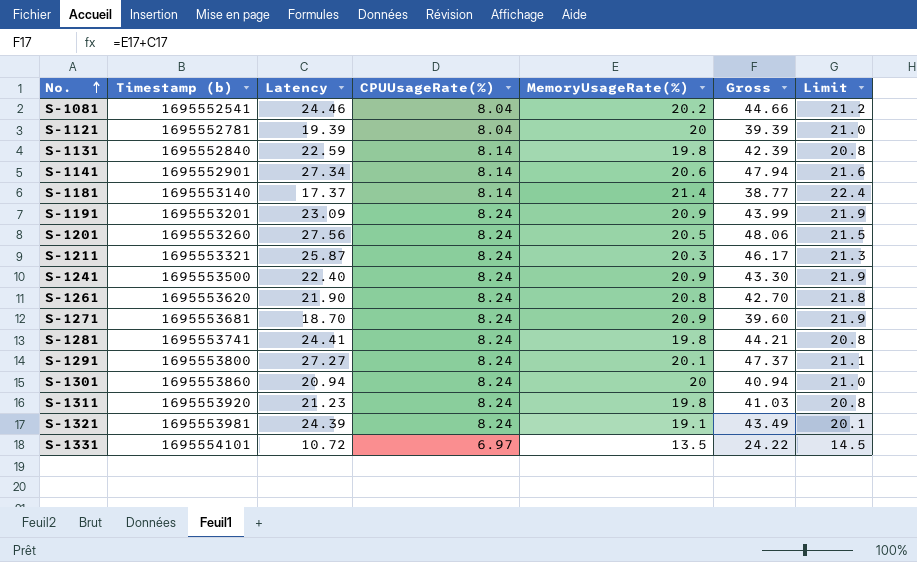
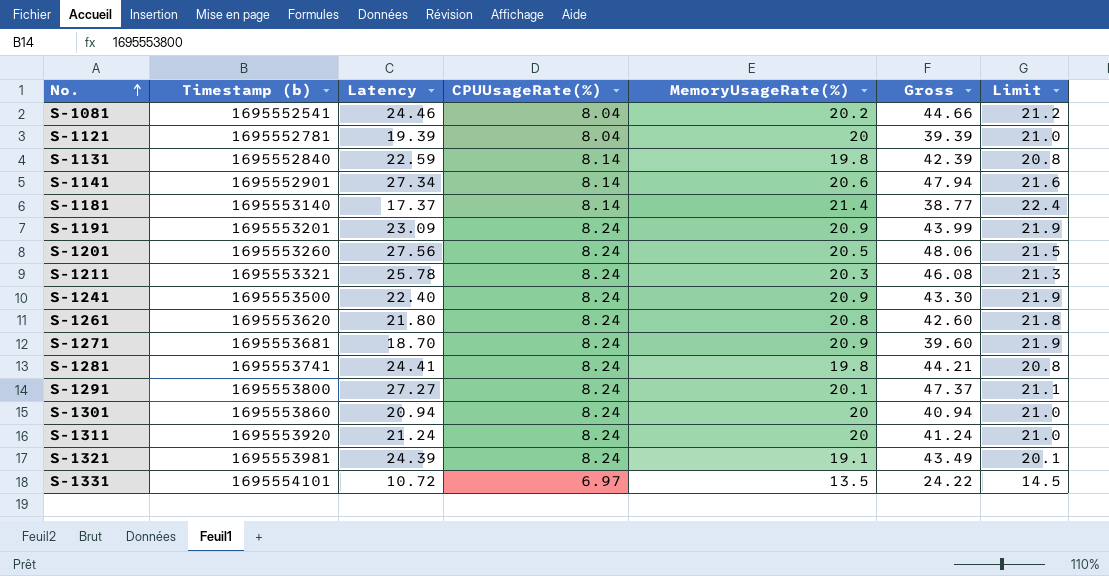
S-1211 | Latency: 25.87 -> 25.78
S-1211 | Gross: 46.17 -> 46.08
S-1261 | Latency: 21.90 -> 21.80
S-1261 | Gross: 42.70 -> 42.60
S-1311 | Latency: 21.23 -> 21.24
S-1311 | MemoryUsageRate(%): 19.8 -> 20
S-1311 | Gross: 41.03 -> 41.24
S-1311 | Limit: 20.8 -> 21.0

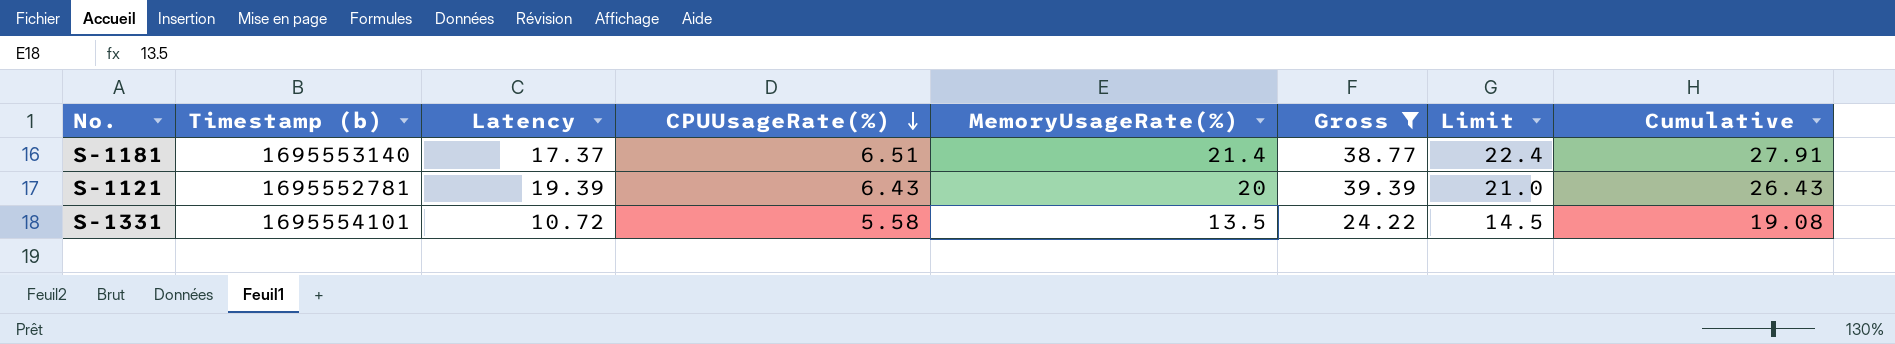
filter: none -> Gross <= 39.39
row order: No. ascending -> CPUUsageRate(%) descending
column Cumulative | formula: none -> [CPUUsageRate(%)] + [MemoryUsageRate(%)]
S-1181 | CPUUsageRate(%): 8.14 -> 6.51
S-1121 | CPUUsageRate(%): 8.04 -> 6.43
S-1331 | CPUUsageRate(%): 6.97 -> 5.58

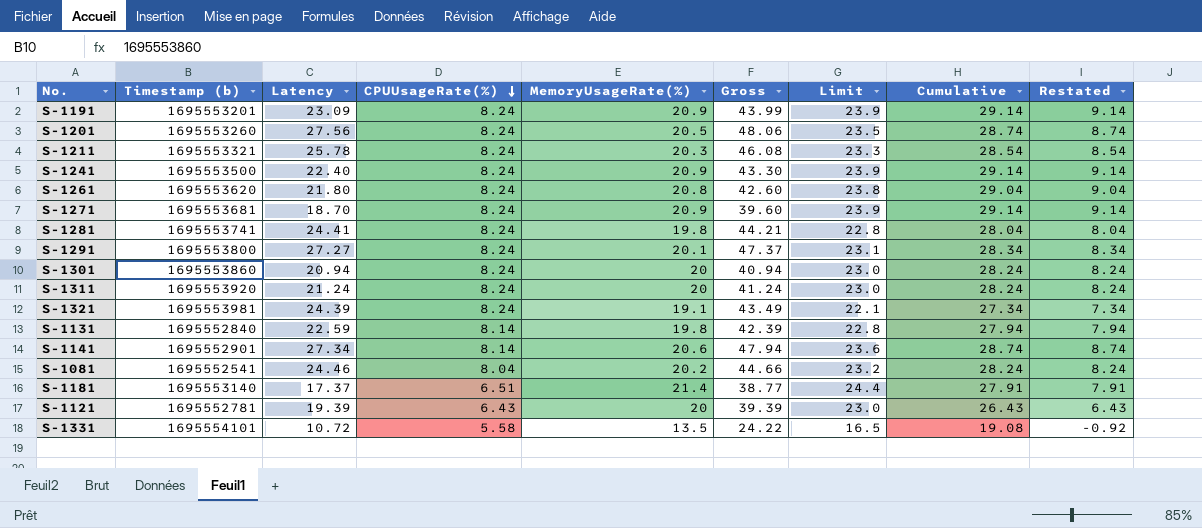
filter: Gross <= 39.39 -> none
column Limit | formula: [MemoryUsageRate(%)] + 1 -> [MemoryUsageRate(%)] + 3
column Restated | formula: none -> [Cumulative] - 20

